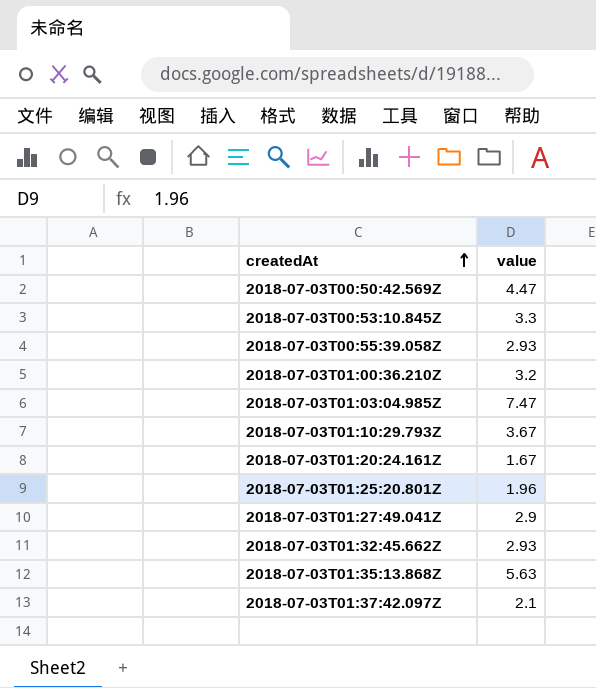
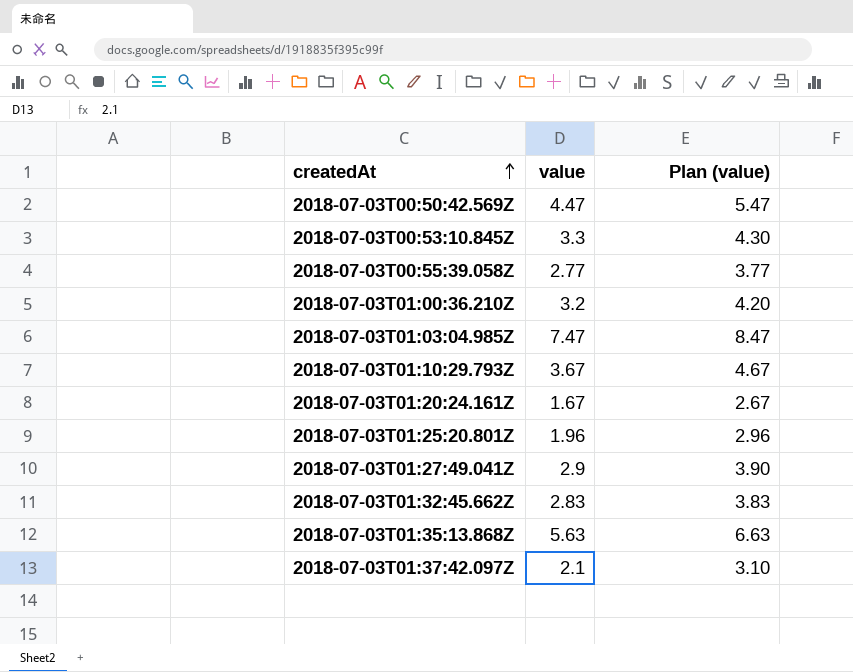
column Plan (value) | formula: none -> [value] + 1
2018-07-03T00:55:39.058Z | value: 2.93 -> 2.77
2018-07-03T01:32:45.662Z | value: 2.93 -> 2.83

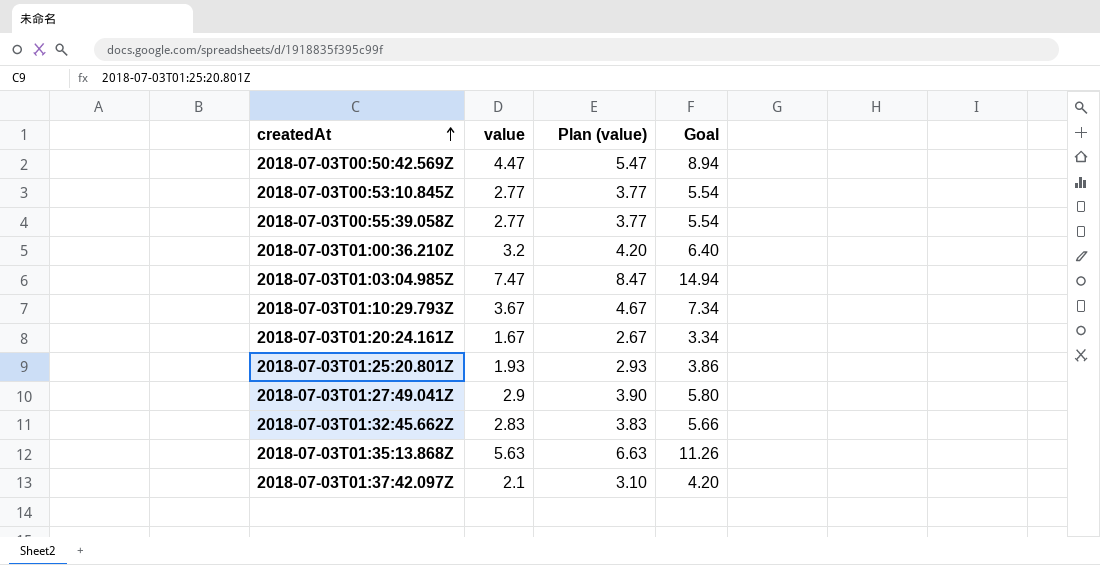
column Goal | formula: none -> [value] * 2
2018-07-03T00:53:10.845Z | value: 3.3 -> 2.77
2018-07-03T00:53:10.845Z | Plan (value): 4.30 -> 3.77
2018-07-03T01:25:20.801Z | value: 1.96 -> 1.93
2018-07-03T01:25:20.801Z | Plan (value): 2.96 -> 2.93

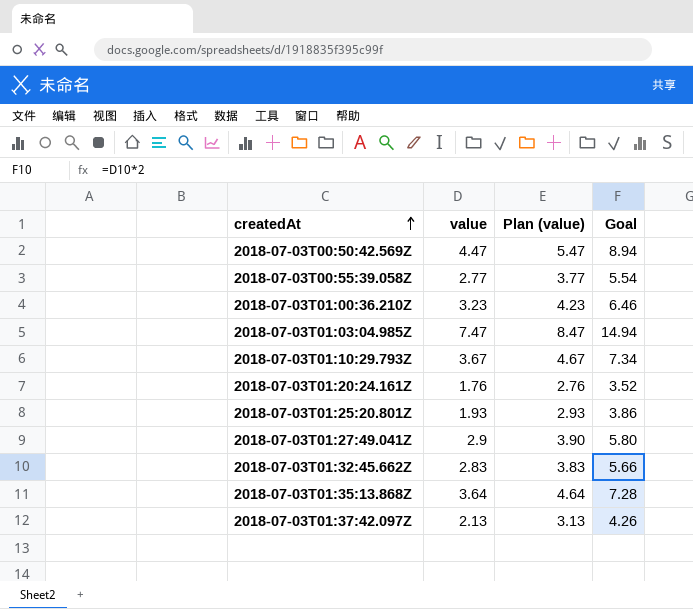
row 2018-07-03T00:53:10.845Z: 2.77 | 3.77 | 5.54 -> none
2018-07-03T01:00:36.210Z | value: 3.2 -> 3.23
2018-07-03T01:00:36.210Z | Plan (value): 4.20 -> 4.23
2018-07-03T01:00:36.210Z | Goal: 6.40 -> 6.46
2018-07-03T01:20:24.161Z | value: 1.67 -> 1.76
2018-07-03T01:20:24.161Z | Plan (value): 2.67 -> 2.76
2018-07-03T01:20:24.161Z | Goal: 3.34 -> 3.52
2018-07-03T01:35:13.868Z | value: 5.63 -> 3.64
2018-07-03T01:35:13.868Z | Plan (value): 6.63 -> 4.64
2018-07-03T01:35:13.868Z | Goal: 11.26 -> 7.28
2018-07-03T01:37:42.097Z | value: 2.1 -> 2.13
2018-07-03T01:37:42.097Z | Plan (value): 3.10 -> 3.13
2018-07-03T01:37:42.097Z | Goal: 4.20 -> 4.26

